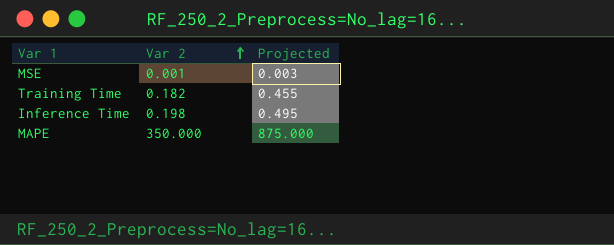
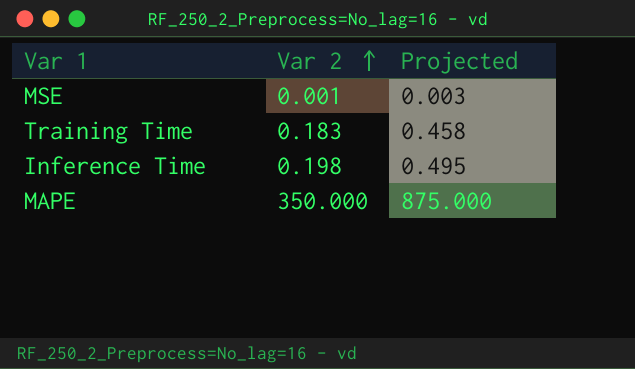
Training Time | Var 2: 0.182 -> 0.183
Training Time | Projected: 0.455 -> 0.458

